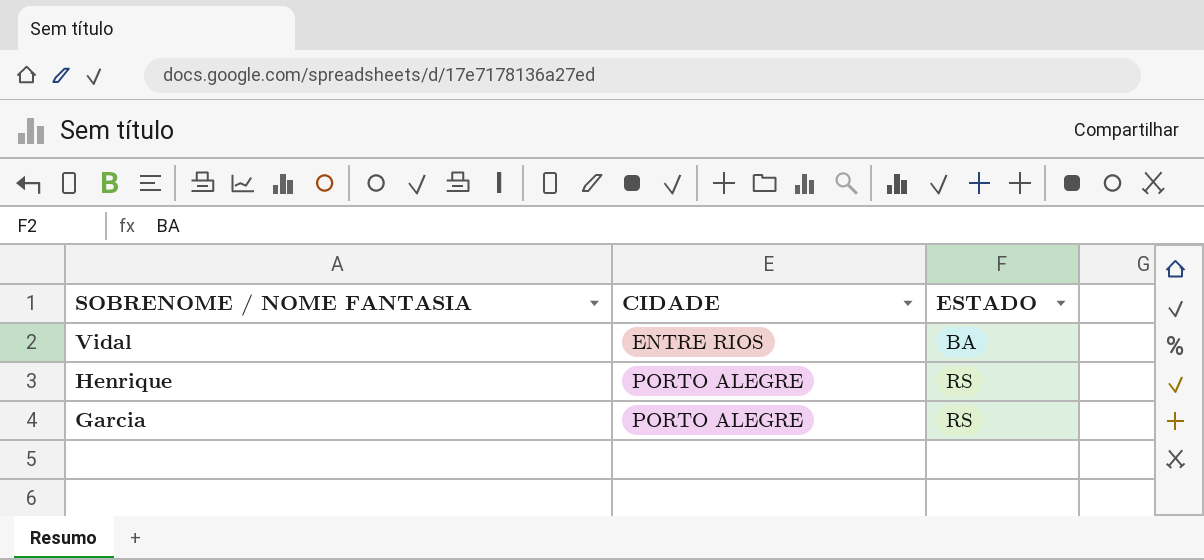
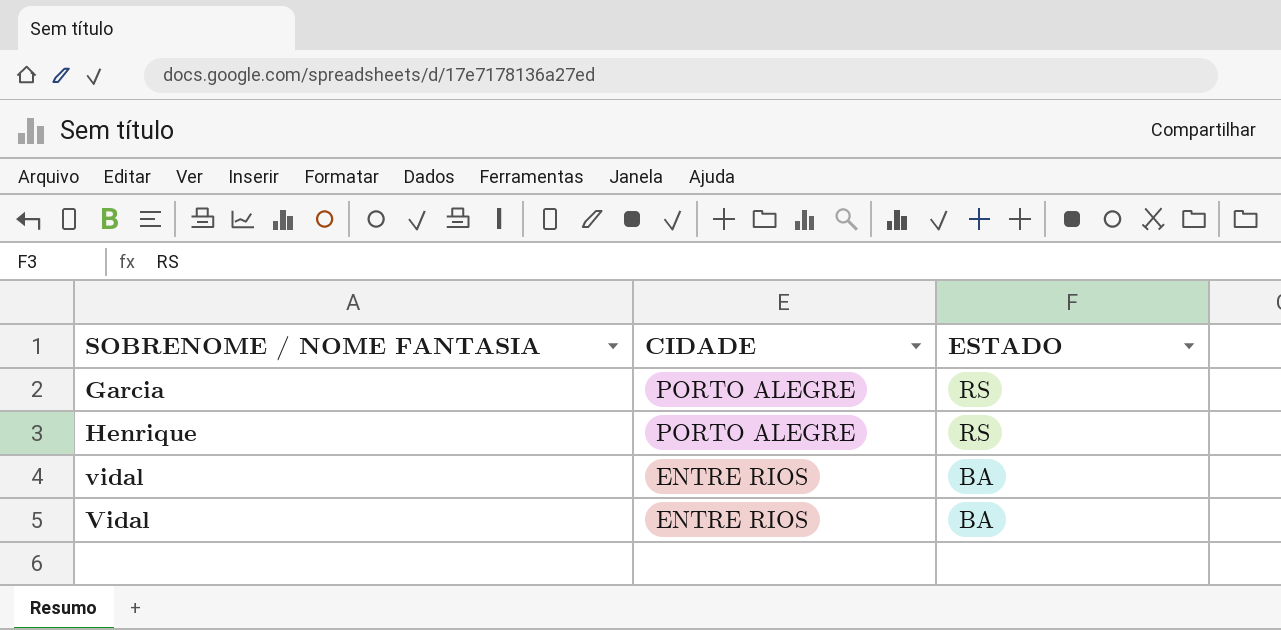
row order: SOBRENOME / NOME FANTASIA descending -> SOBRENOME / NOME FANTASIA ascending
row vidal: none -> ENTRE RIOS | BA

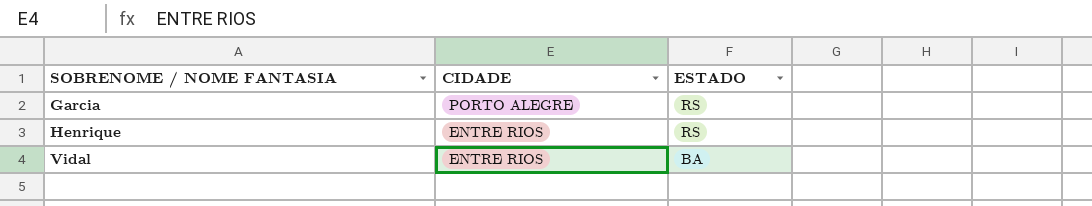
row vidal: ENTRE RIOS | BA -> none
Henrique | CIDADE: PORTO ALEGRE -> ENTRE RIOS

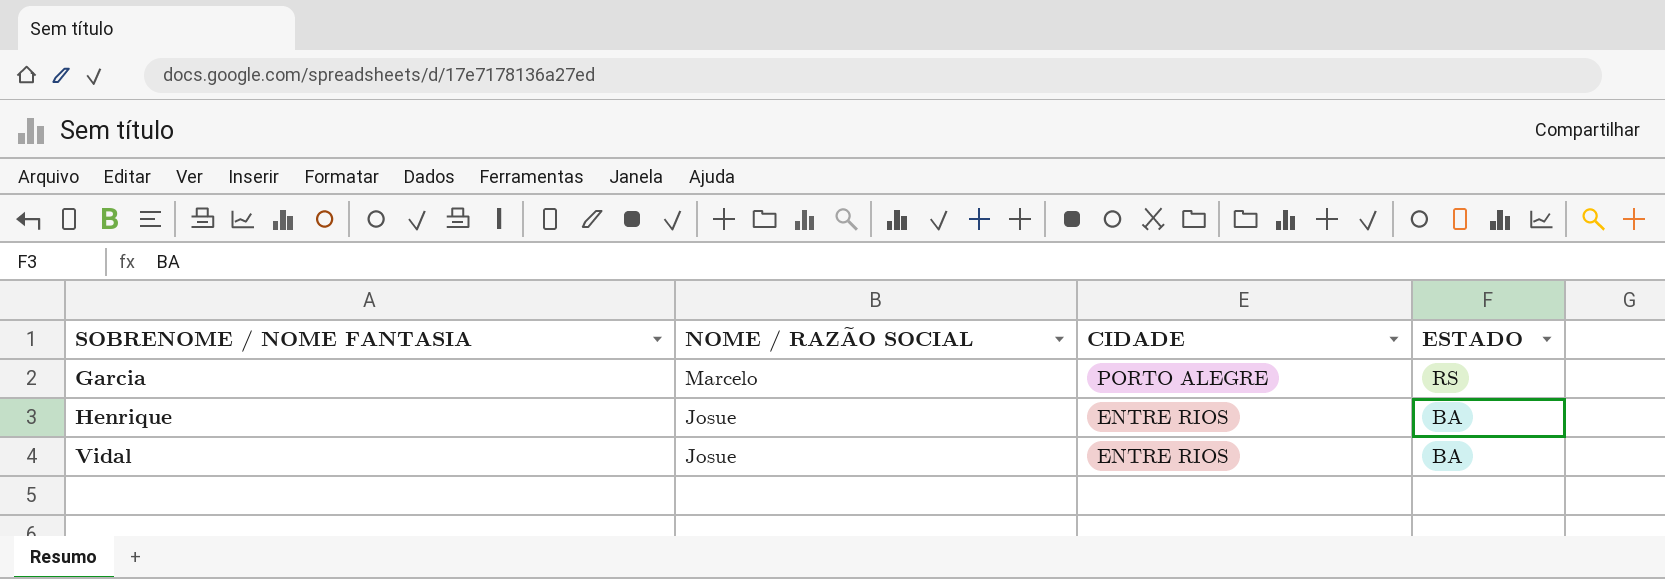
column NOME / RAZÃO SOCIAL | position: none -> 2
Henrique | ESTADO: RS -> BA

